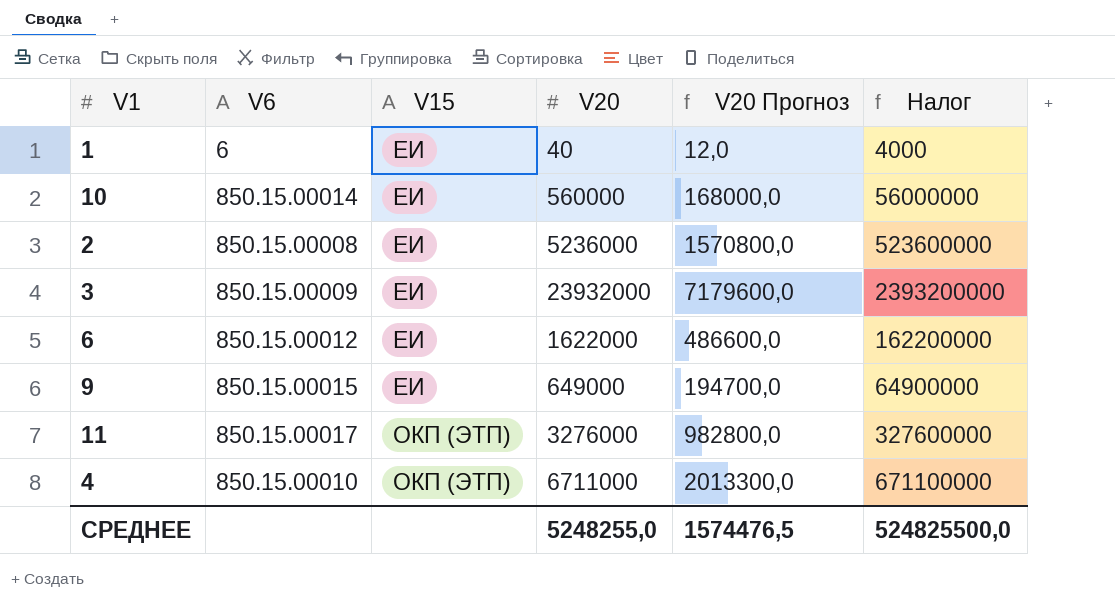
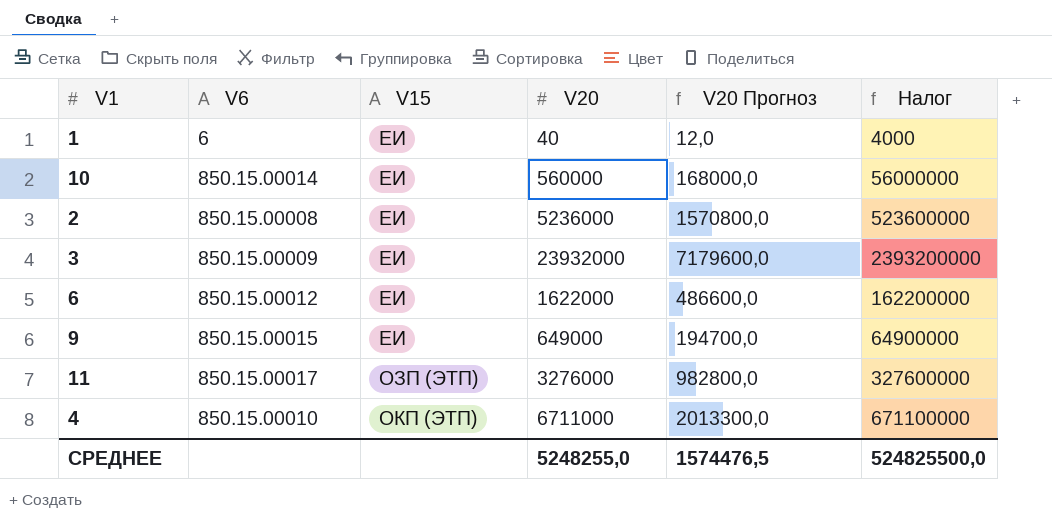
11 | V15: ОКП (ЭТП) -> ОЗП (ЭТП)

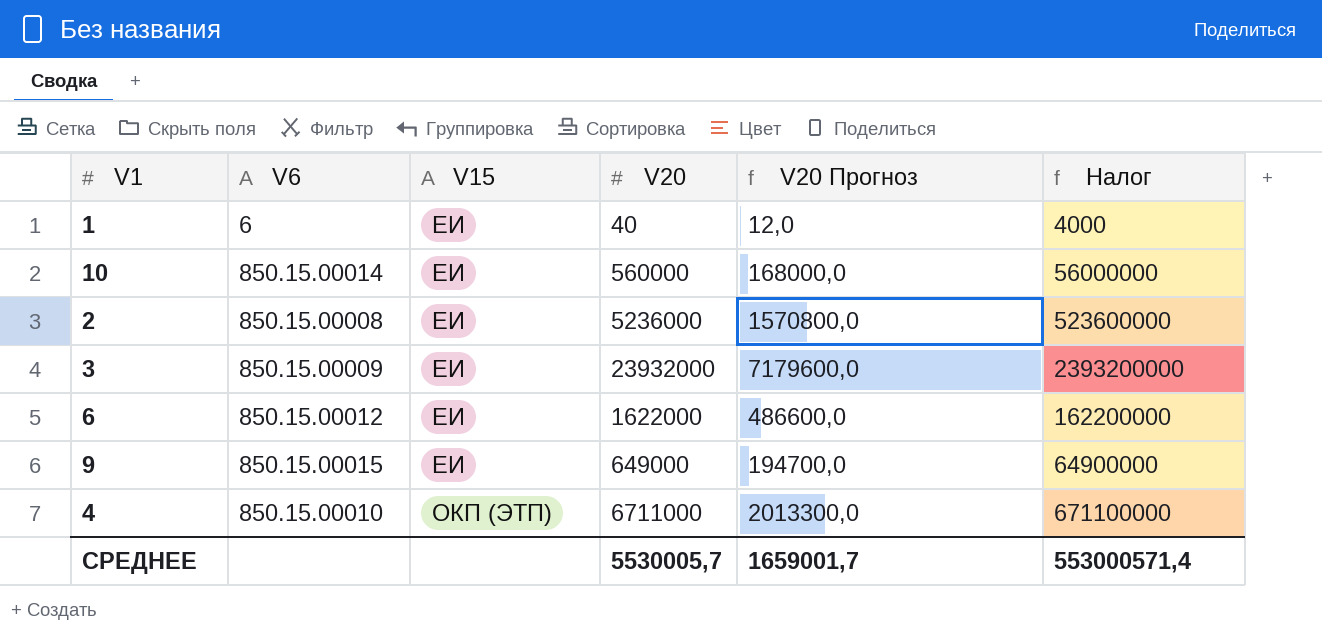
row 11: 850.15.00017 | ОЗП (ЭТП) | 3276000 | 982800,0 | 327600000 -> none
СРЕДНЕЕ | V20: 5248255,0 -> 5530005,7
СРЕДНЕЕ | V20 Прогноз: 1574476,5 -> 1659001,7
СРЕДНЕЕ | Налог: 524825500,0 -> 553000571,4

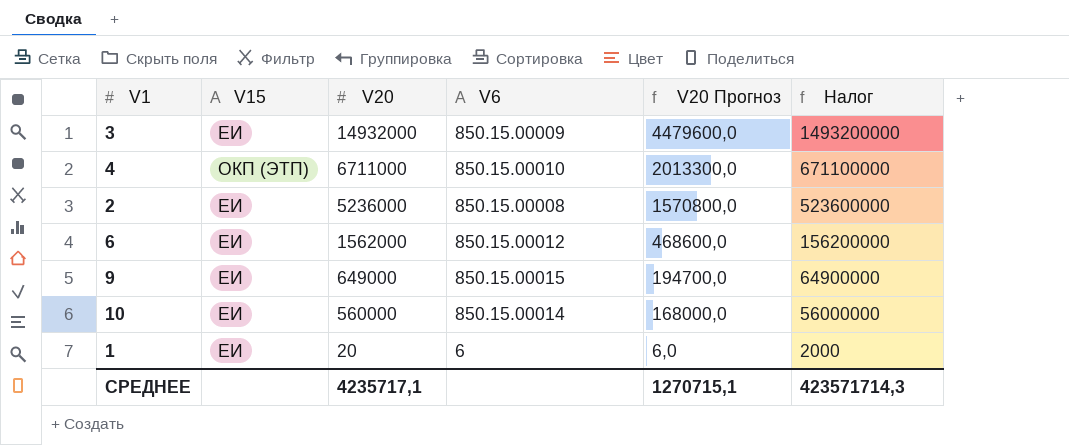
row order: V15 ascending -> V20 descending
column V6 | position: 2 -> 4
3 | V20: 23932000 -> 14932000
3 | V20 Прогноз: 7179600,0 -> 4479600,0
3 | Налог: 2393200000 -> 1493200000
6 | V20: 1622000 -> 1562000
6 | V20 Прогноз: 486600,0 -> 468600,0
6 | Налог: 162200000 -> 156200000
1 | V20: 40 -> 20
1 | V20 Прогноз: 12,0 -> 6,0
1 | Налог: 4000 -> 2000
СРЕДНЕЕ | V20: 5530005,7 -> 4235717,1
СРЕДНЕЕ | V20 Прогноз: 1659001,7 -> 1270715,1
СРЕДНЕЕ | Налог: 553000571,4 -> 423571714,3

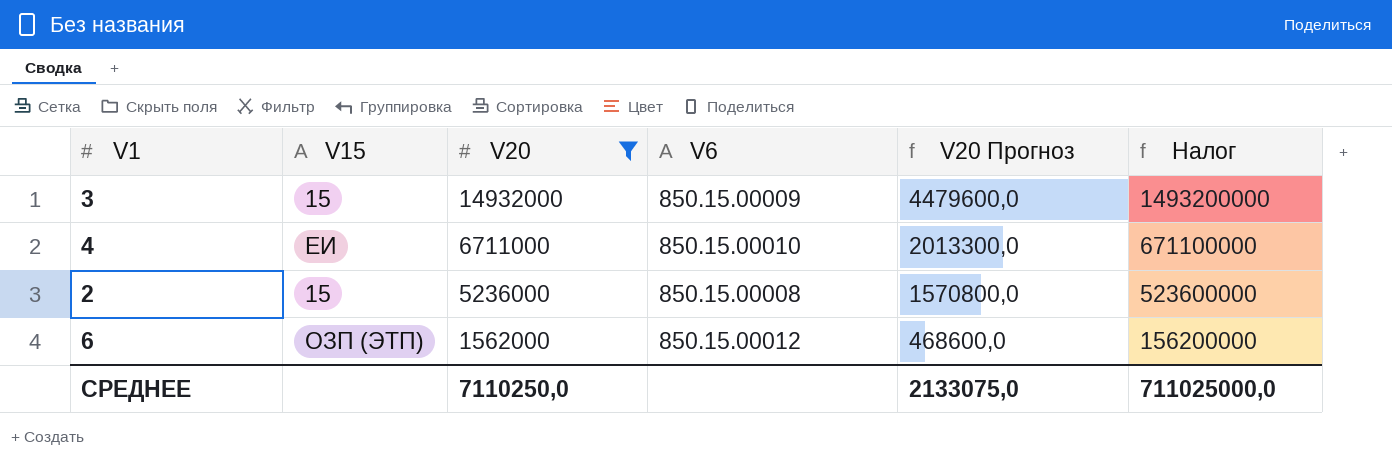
filter: none -> V20 >= 1562000
3 | V15: ЕИ -> 15
4 | V15: ОКП (ЭТП) -> ЕИ
2 | V15: ЕИ -> 15
6 | V15: ЕИ -> ОЗП (ЭТП)
СРЕДНЕЕ | V20: 4235717,1 -> 7110250,0
СРЕДНЕЕ | V20 Прогноз: 1270715,1 -> 2133075,0
СРЕДНЕЕ | Налог: 423571714,3 -> 711025000,0

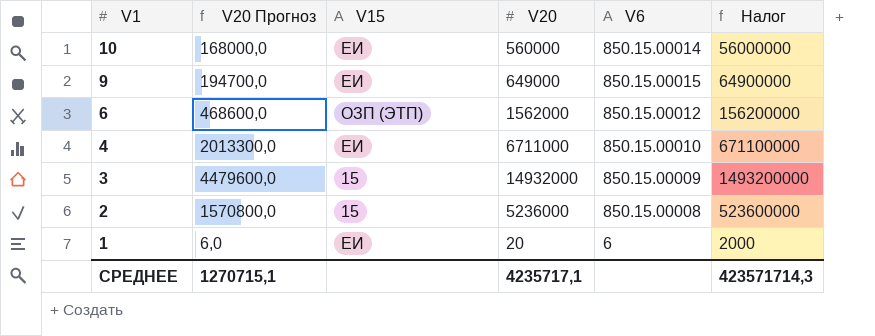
filter: V20 >= 1562000 -> none
row order: V20 descending -> V1 descending
column V20 Прогноз | position: 5 -> 2
СРЕДНЕЕ | V20 Прогноз: 2133075,0 -> 1270715,1
СРЕДНЕЕ | V20: 7110250,0 -> 4235717,1
СРЕДНЕЕ | Налог: 711025000,0 -> 423571714,3

